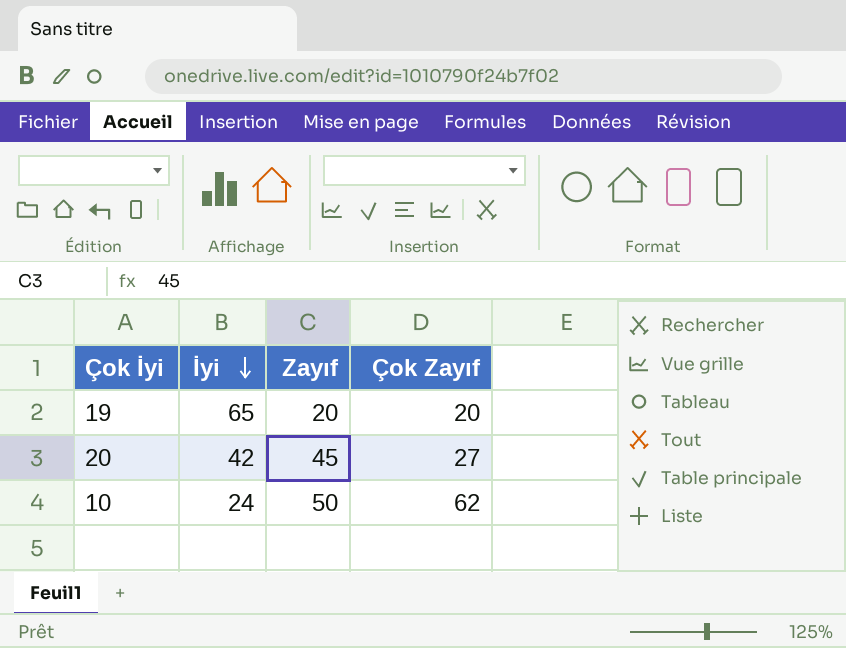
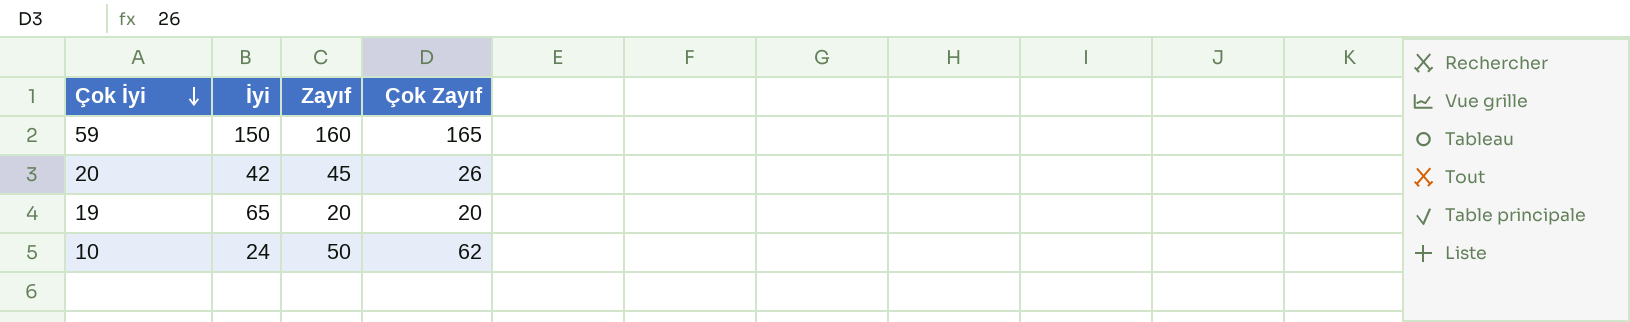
row order: İyi descending -> Çok İyi descending
row 59: none -> 150 | 160 | 165
20 | Çok Zayıf: 27 -> 26

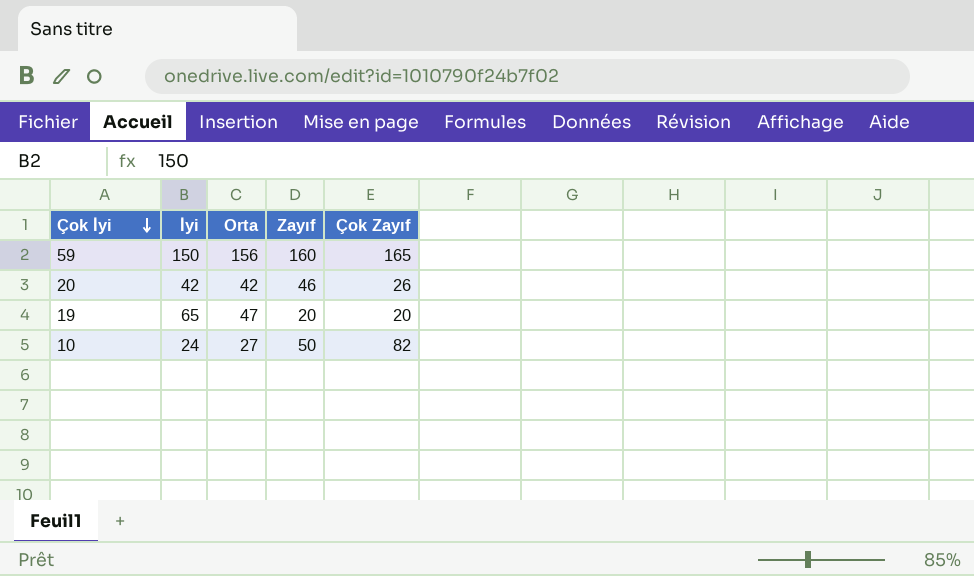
column Orta | position: none -> 3
20 | Zayıf: 45 -> 46
10 | Çok Zayıf: 62 -> 82

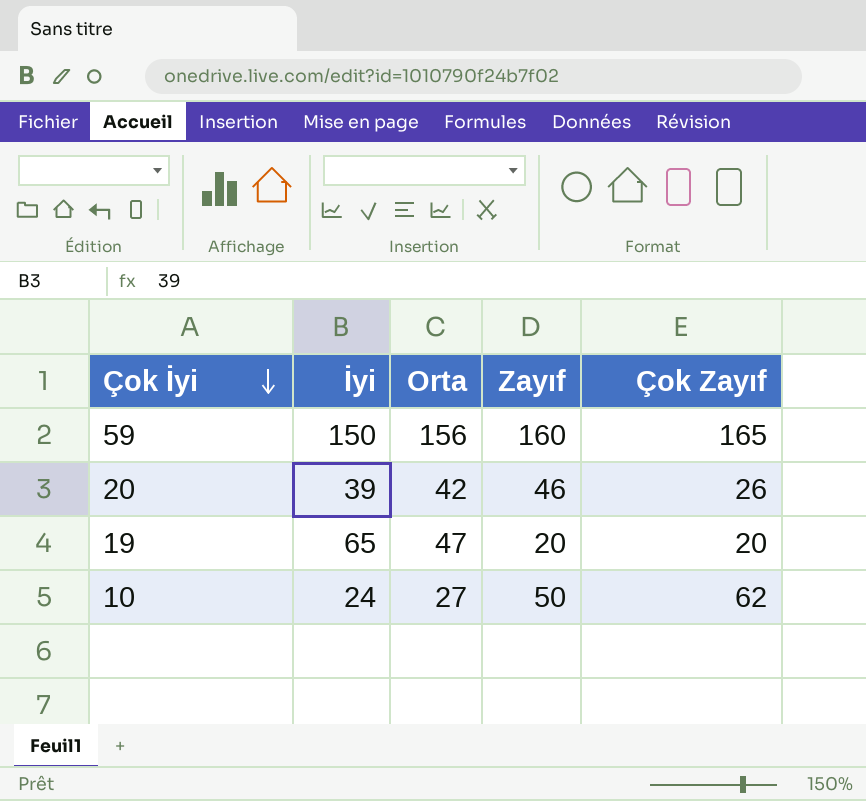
20 | İyi: 42 -> 39
10 | Çok Zayıf: 82 -> 62

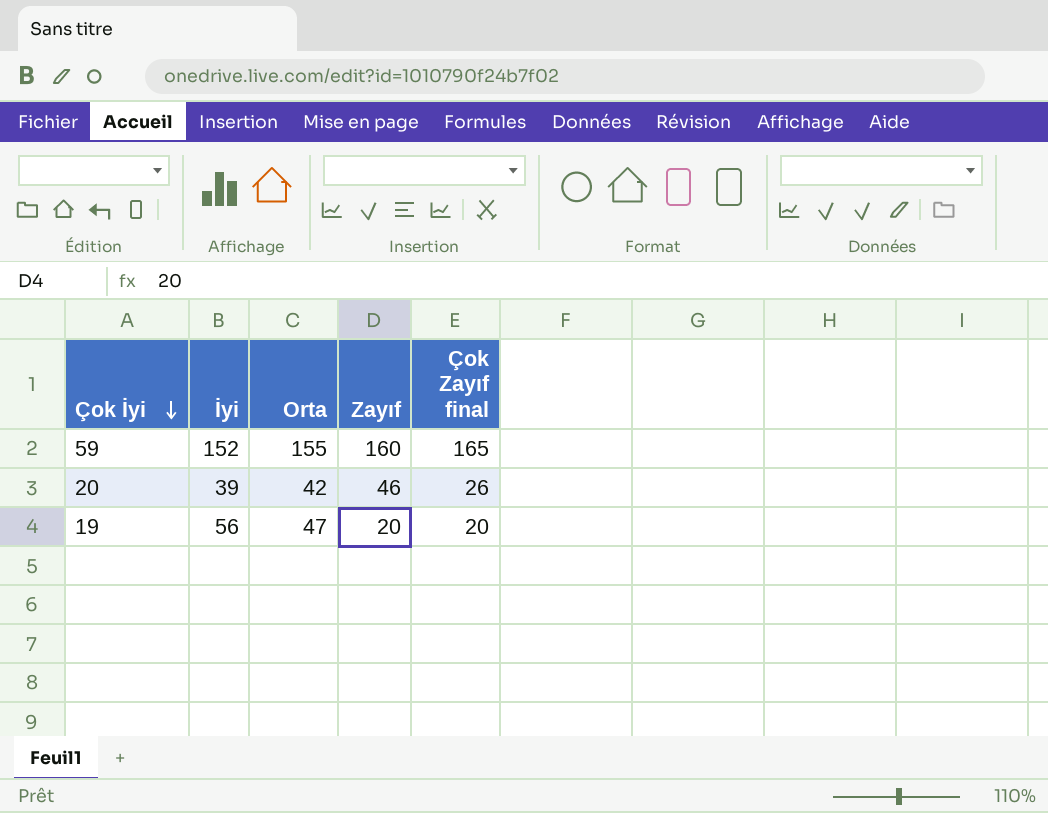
column name: Çok Zayıf -> Çok Zayıf final
row 10: 24 | 27 | 50 | 62 -> none
59 | İyi: 150 -> 152
59 | Orta: 156 -> 155
19 | İyi: 65 -> 56

